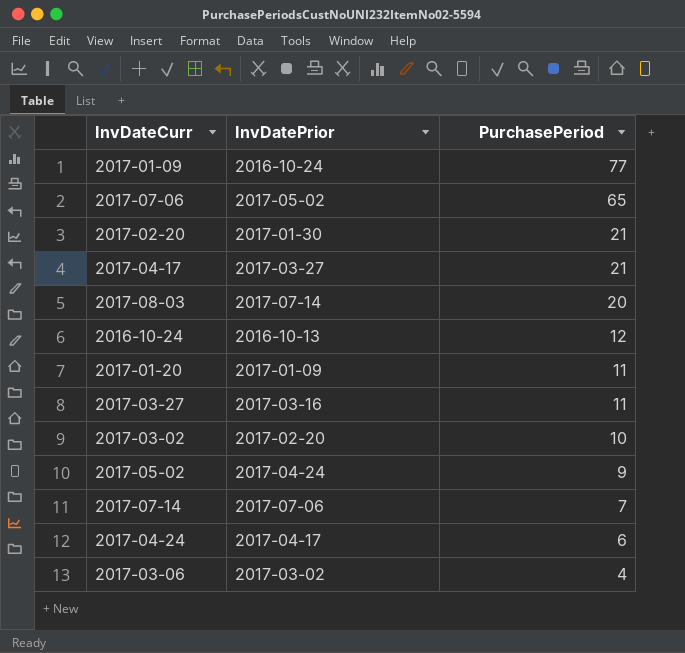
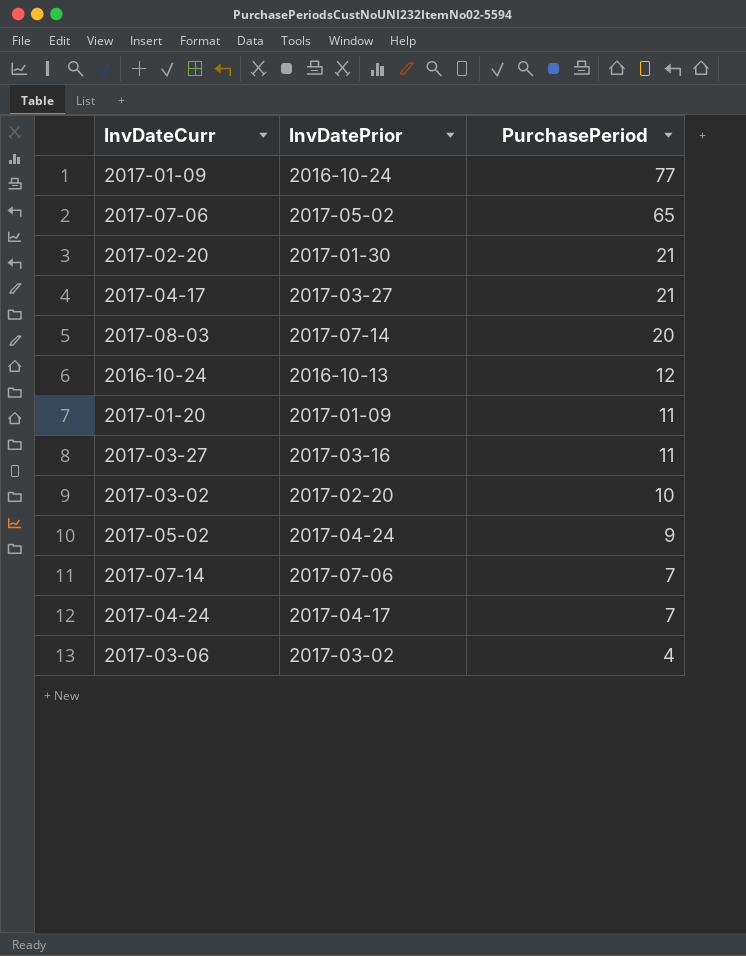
2017-04-24 | PurchasePeriod: 6 -> 7

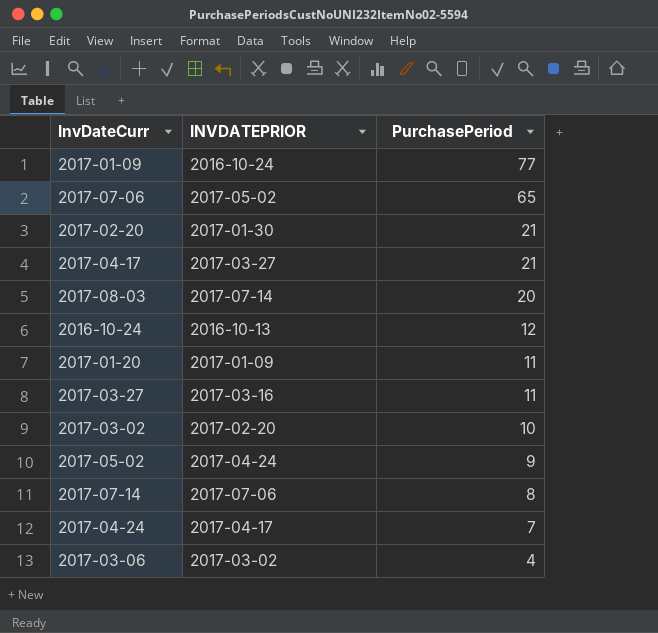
column name: InvDatePrior -> INVDATEPRIOR
2017-07-14 | PurchasePeriod: 7 -> 8

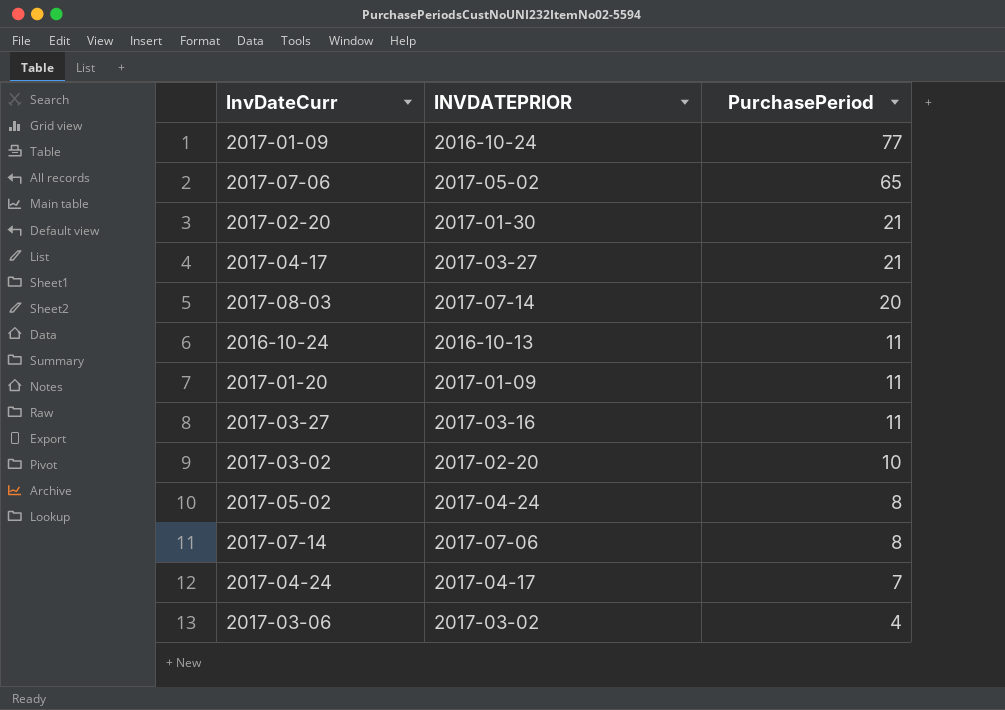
2016-10-24 | PurchasePeriod: 12 -> 11
2017-05-02 | PurchasePeriod: 9 -> 8

